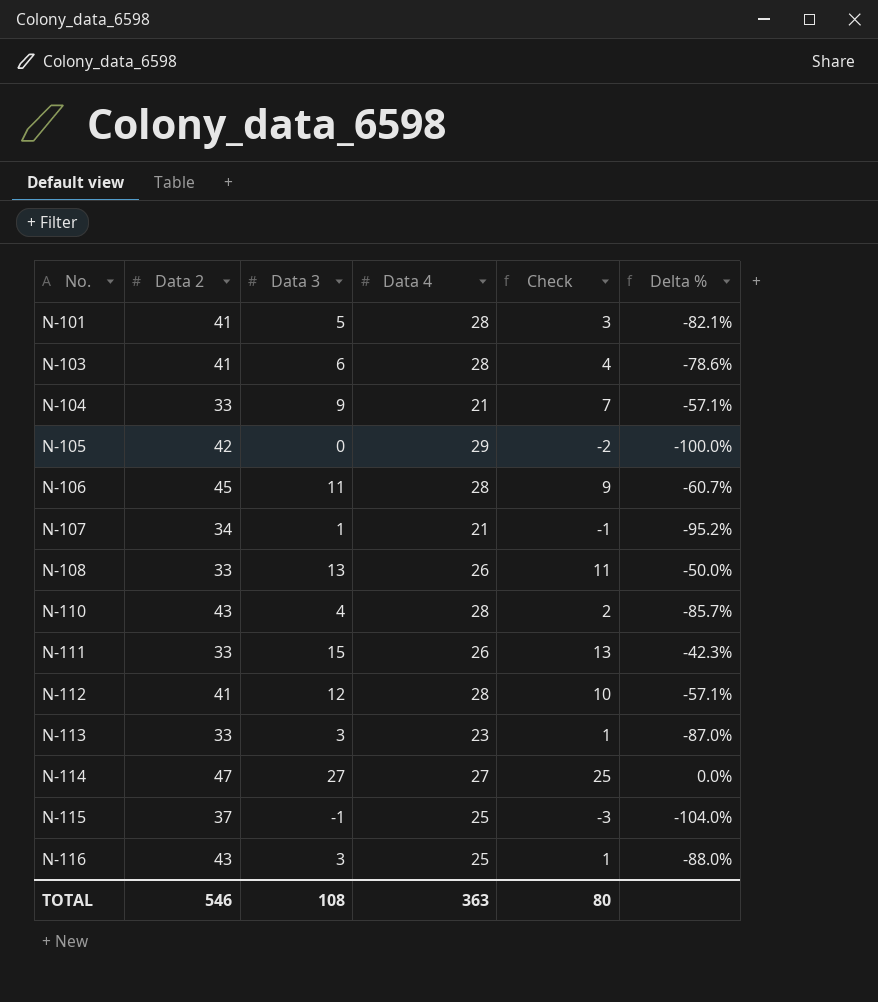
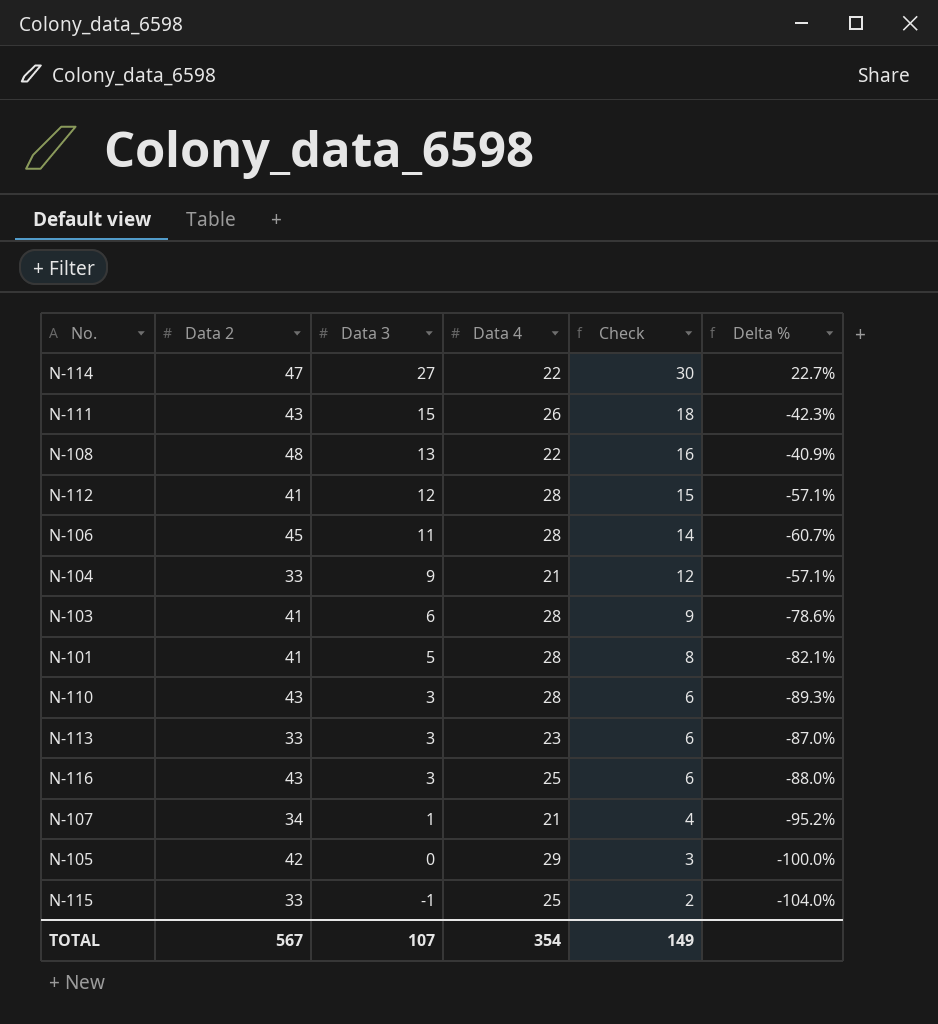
row order: No. ascending -> Data 3 descending
column Check | formula: [Data 3] - 2 -> [Data 3] + 3
N-114 | Data 4: 27 -> 22
N-114 | Delta %: 0.0% -> 22.7%
N-111 | Data 2: 33 -> 43
N-108 | Data 2: 33 -> 48
N-108 | Data 4: 26 -> 22
N-108 | Delta %: -50.0% -> -40.9%
N-110 | Data 3: 4 -> 3
N-110 | Delta %: -85.7% -> -89.3%
N-115 | Data 2: 37 -> 33
TOTAL | Data 2: 546 -> 567
TOTAL | Data 3: 108 -> 107
TOTAL | Data 4: 363 -> 354
TOTAL | Check: 80 -> 149

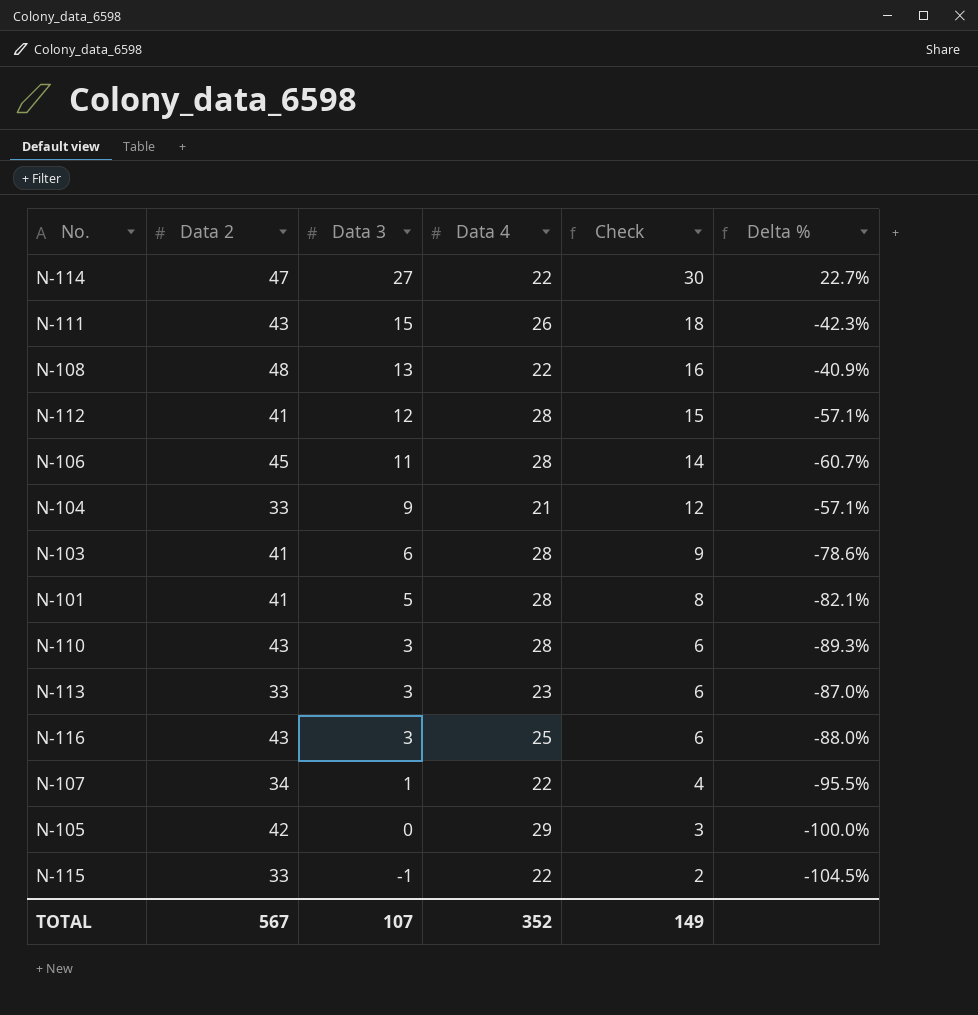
N-107 | Data 4: 21 -> 22
N-107 | Delta %: -95.2% -> -95.5%
N-115 | Data 4: 25 -> 22
N-115 | Delta %: -104.0% -> -104.5%
TOTAL | Data 4: 354 -> 352

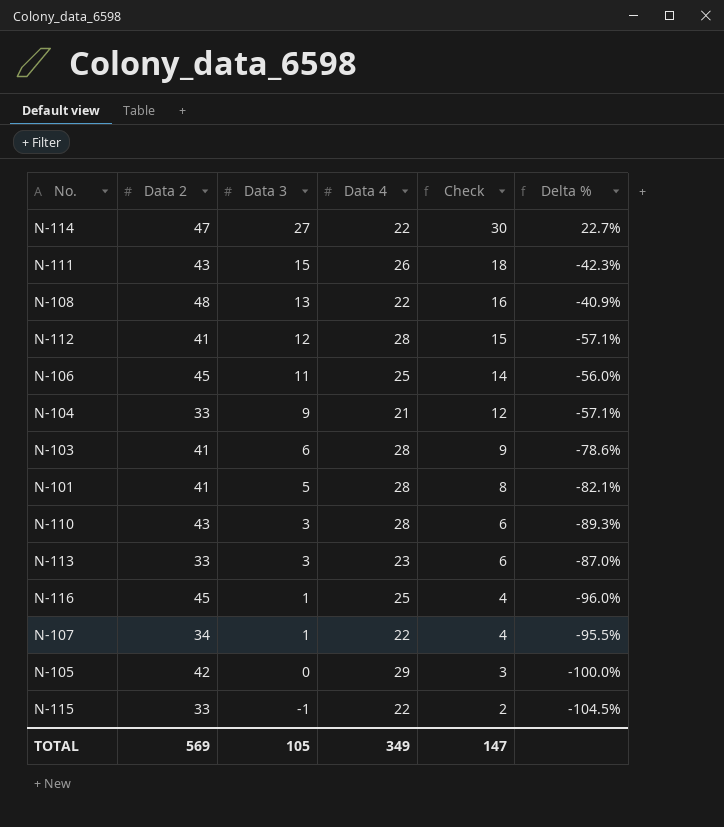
N-106 | Data 4: 28 -> 25
N-106 | Delta %: -60.7% -> -56.0%
N-116 | Data 2: 43 -> 45
N-116 | Data 3: 3 -> 1
N-116 | Check: 6 -> 4
N-116 | Delta %: -88.0% -> -96.0%
TOTAL | Data 2: 567 -> 569
TOTAL | Data 3: 107 -> 105
TOTAL | Data 4: 352 -> 349
TOTAL | Check: 149 -> 147

